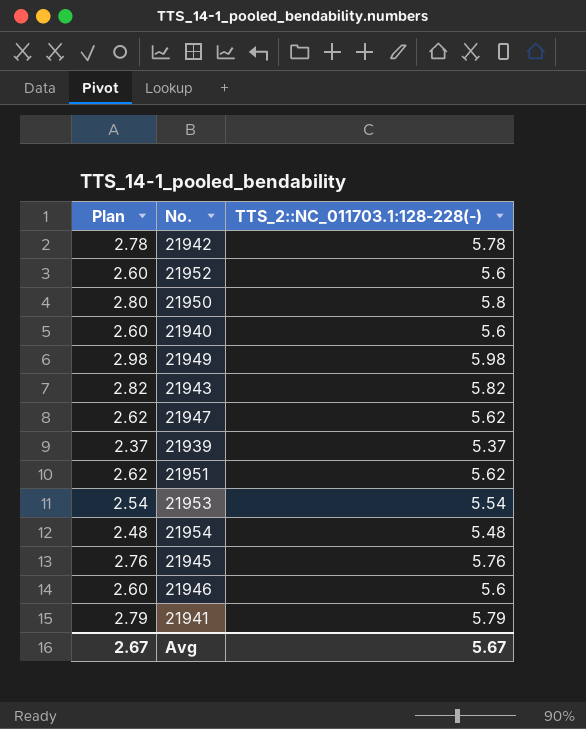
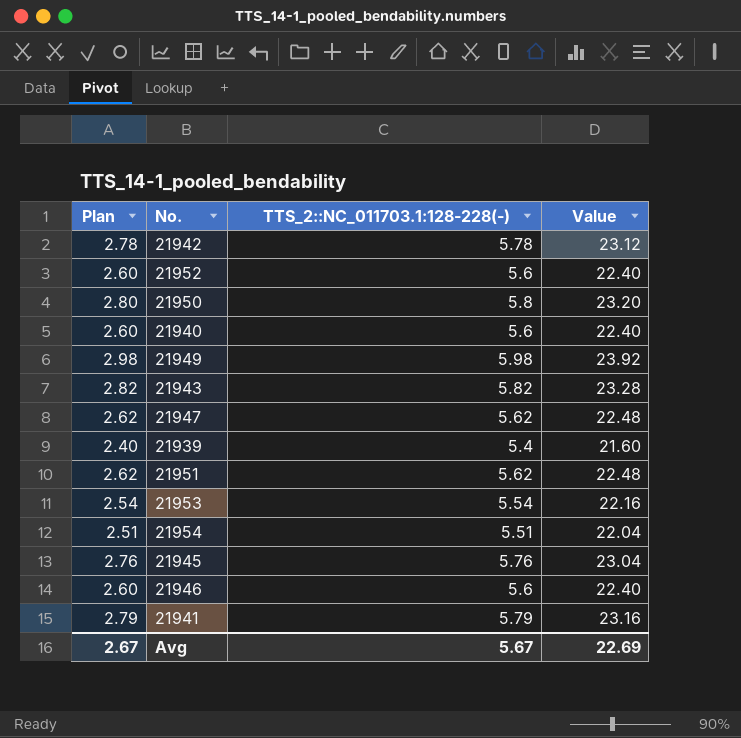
column Value | formula: none -> [TTS_2::NC_011703.1:128-228(-)] * 4
21939 | Plan: 2.37 -> 2.40
21939 | TTS_2::NC_011703.1:128-228(-): 5.37 -> 5.4
21954 | Plan: 2.48 -> 2.51
21954 | TTS_2::NC_011703.1:128-228(-): 5.48 -> 5.51

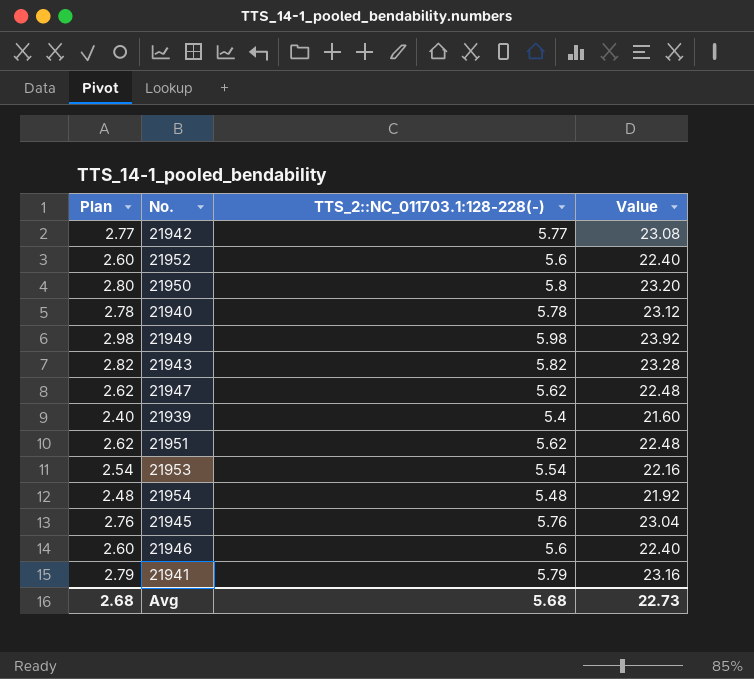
21942 | Plan: 2.78 -> 2.77
21942 | TTS_2::NC_011703.1:128-228(-): 5.78 -> 5.77
21942 | Value: 23.12 -> 23.08
21940 | Plan: 2.60 -> 2.78
21940 | TTS_2::NC_011703.1:128-228(-): 5.6 -> 5.78
21940 | Value: 22.40 -> 23.12
21954 | Plan: 2.51 -> 2.48
21954 | TTS_2::NC_011703.1:128-228(-): 5.51 -> 5.48
21954 | Value: 22.04 -> 21.92
Avg | Plan: 2.67 -> 2.68
Avg | TTS_2::NC_011703.1:128-228(-): 5.67 -> 5.68
Avg | Value: 22.69 -> 22.73

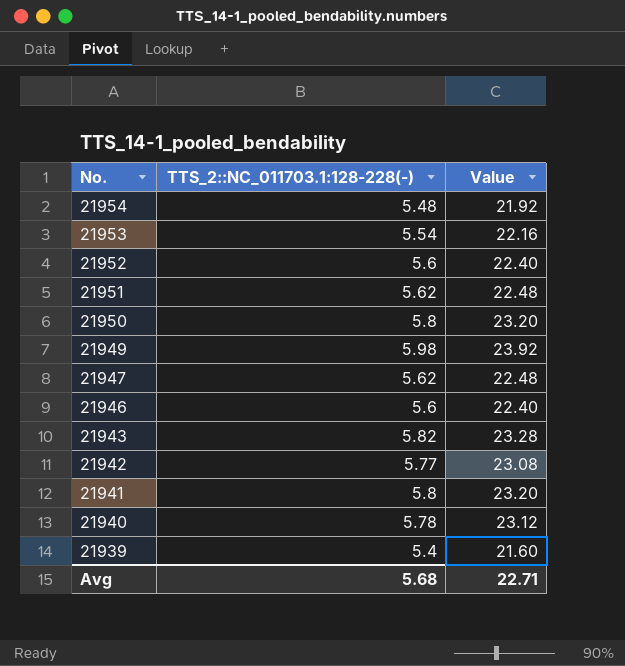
row order: none -> No. descending
column Plan | formula: [TTS_2::NC_011703.1:128-228(-)] - 3 -> none
row 21945: 2.76 | 5.76 | 23.04 -> none
21941 | TTS_2::NC_011703.1:128-228(-): 5.79 -> 5.8
21941 | Value: 23.16 -> 23.20
Avg | Value: 22.73 -> 22.71

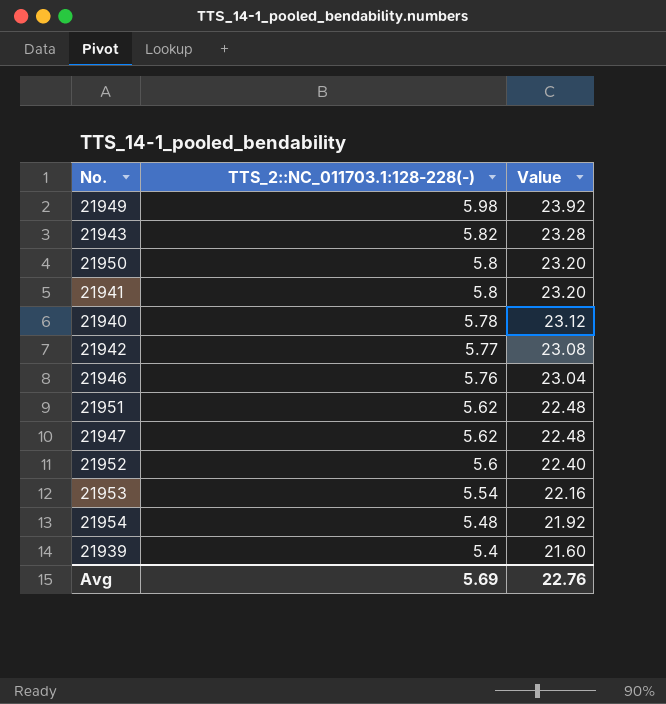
row order: No. descending -> TTS_2::NC_011703.1:128-228(-) descending
21946 | TTS_2::NC_011703.1:128-228(-): 5.6 -> 5.76
21946 | Value: 22.40 -> 23.04
Avg | TTS_2::NC_011703.1:128-228(-): 5.68 -> 5.69
Avg | Value: 22.71 -> 22.76

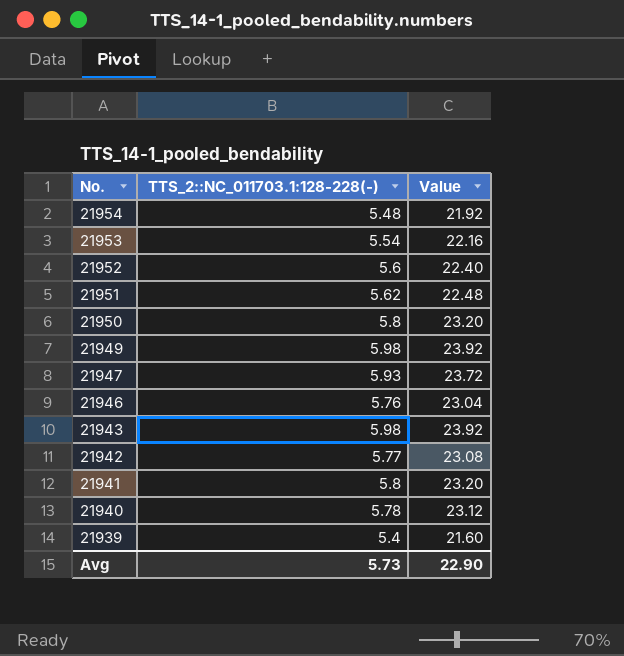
row order: TTS_2::NC_011703.1:128-228(-) descending -> No. descending
21947 | TTS_2::NC_011703.1:128-228(-): 5.62 -> 5.93
21947 | Value: 22.48 -> 23.72
21943 | TTS_2::NC_011703.1:128-228(-): 5.82 -> 5.98
21943 | Value: 23.28 -> 23.92
Avg | TTS_2::NC_011703.1:128-228(-): 5.69 -> 5.73
Avg | Value: 22.76 -> 22.90

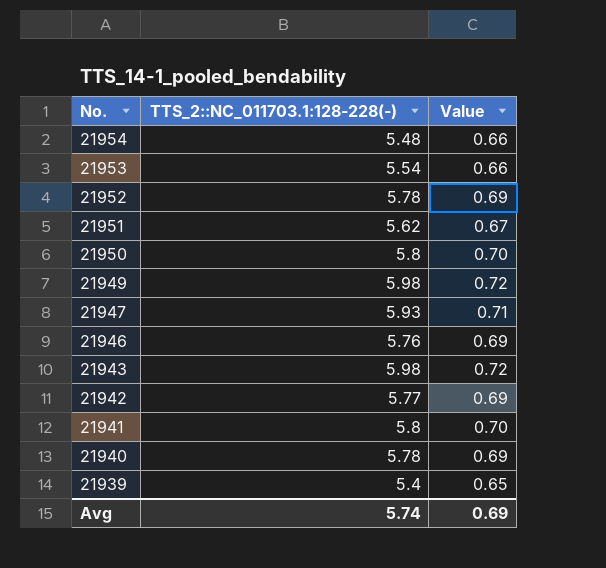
column Value | formula: [TTS_2::NC_011703.1:128-228(-)] * 4 -> [TTS_2::NC_011703.1:128-228(-)] * 0.12
21952 | TTS_2::NC_011703.1:128-228(-): 5.6 -> 5.78
Avg | TTS_2::NC_011703.1:128-228(-): 5.73 -> 5.74
Avg | Value: 22.90 -> 0.69

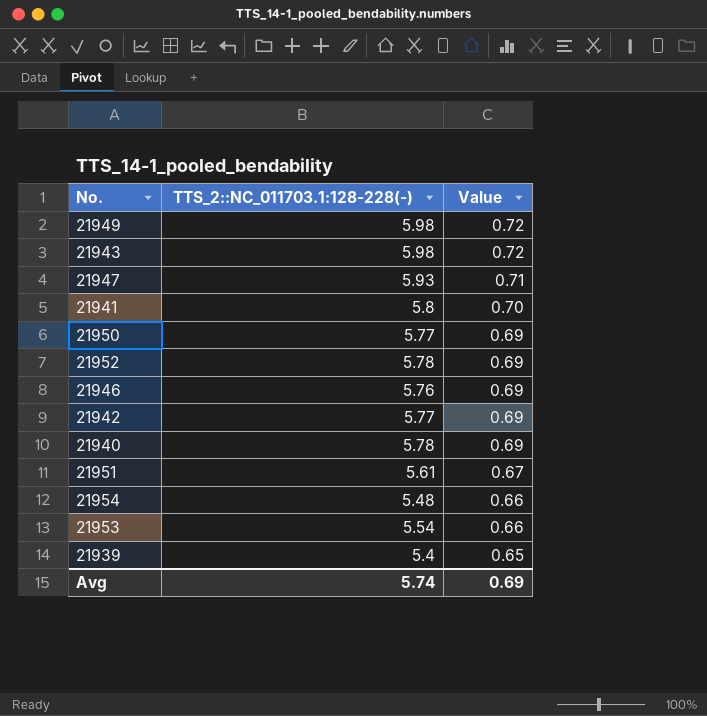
row order: No. descending -> Value descending
21950 | TTS_2::NC_011703.1:128-228(-): 5.8 -> 5.77
21950 | Value: 0.70 -> 0.69
21951 | TTS_2::NC_011703.1:128-228(-): 5.62 -> 5.61

